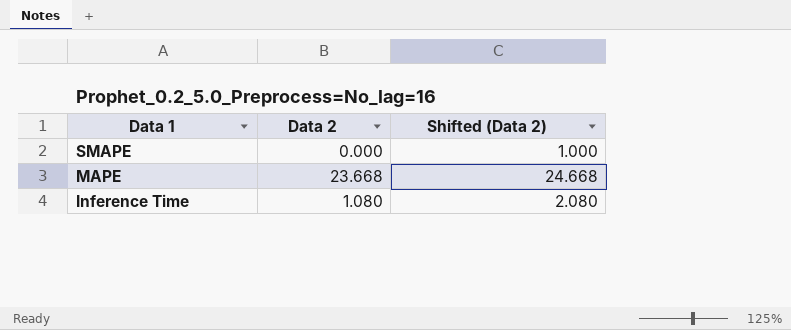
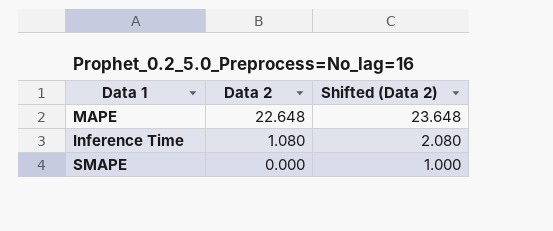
row order: Data 1 descending -> Data 2 descending
MAPE | Data 2: 23.668 -> 22.648
MAPE | Shifted (Data 2): 24.668 -> 23.648

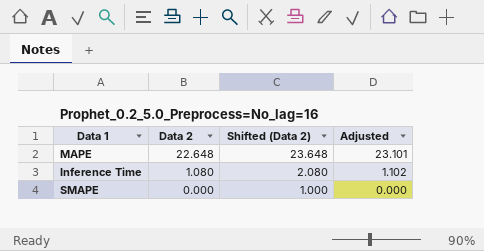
column Adjusted | formula: none -> [Data 2] * 1.02

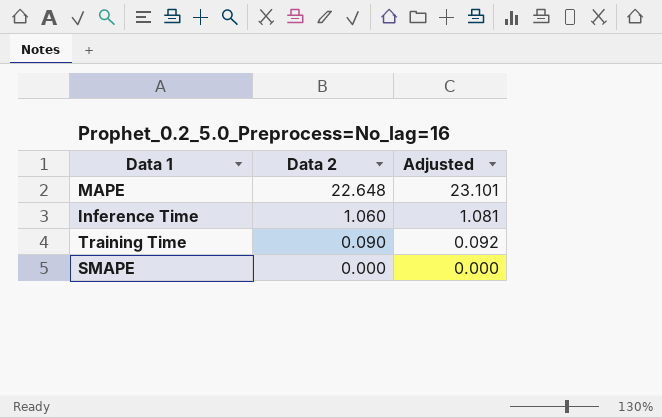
column Shifted (Data 2) | formula: [Data 2] + 1 -> none
Inference Time | Data 2: 1.080 -> 1.060
Inference Time | Adjusted: 1.102 -> 1.081
row Training Time: none -> 0.090 | 0.092

